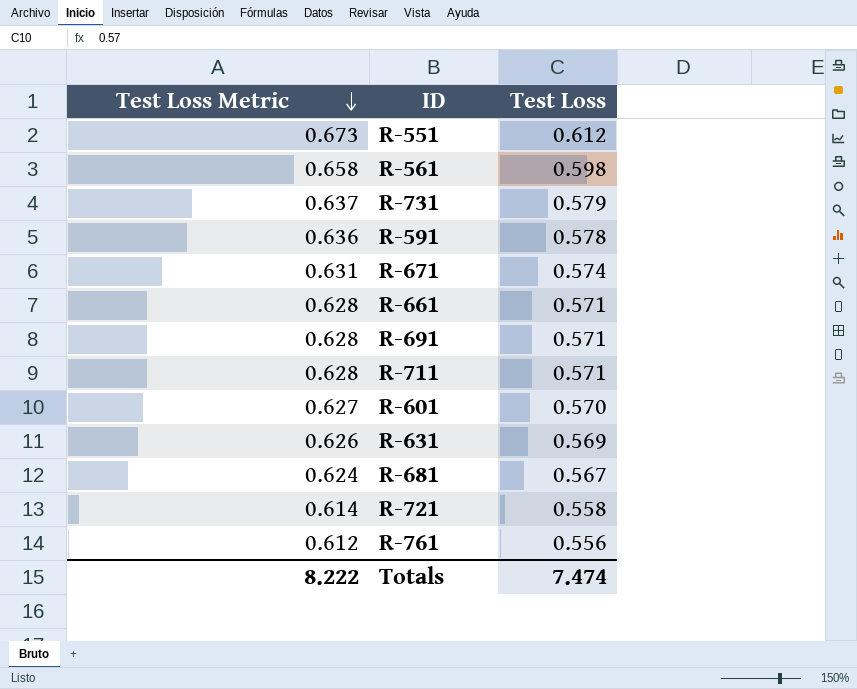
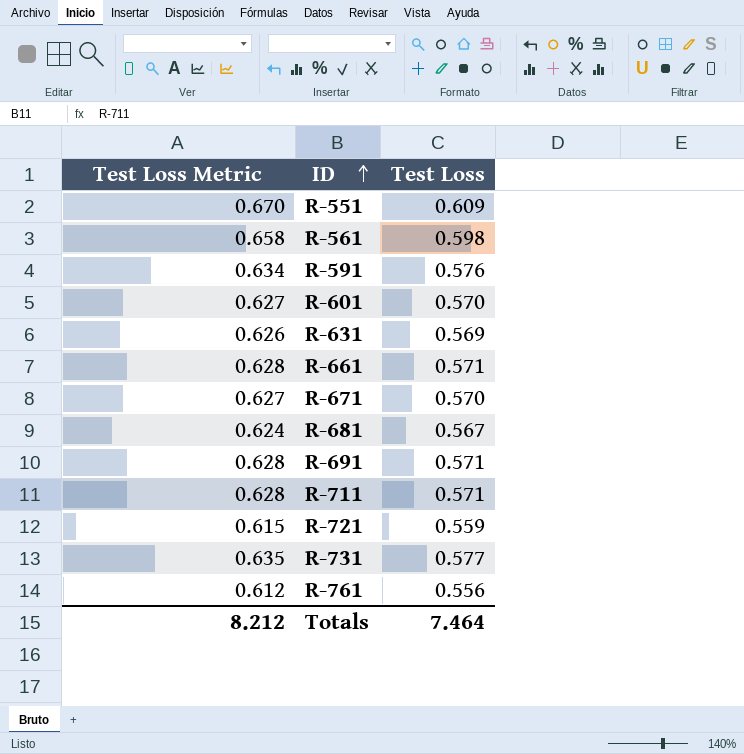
row order: Test Loss Metric descending -> ID ascending
R-551 | Test Loss Metric: 0.673 -> 0.670
R-551 | Test Loss: 0.612 -> 0.609
R-591 | Test Loss Metric: 0.636 -> 0.634
R-591 | Test Loss: 0.578 -> 0.576
R-671 | Test Loss Metric: 0.631 -> 0.627
R-671 | Test Loss: 0.574 -> 0.570
R-721 | Test Loss Metric: 0.614 -> 0.615
R-721 | Test Loss: 0.558 -> 0.559
R-731 | Test Loss Metric: 0.637 -> 0.635
R-731 | Test Loss: 0.579 -> 0.577
Totals | Test Loss Metric: 8.222 -> 8.212
Totals | Test Loss: 7.474 -> 7.464

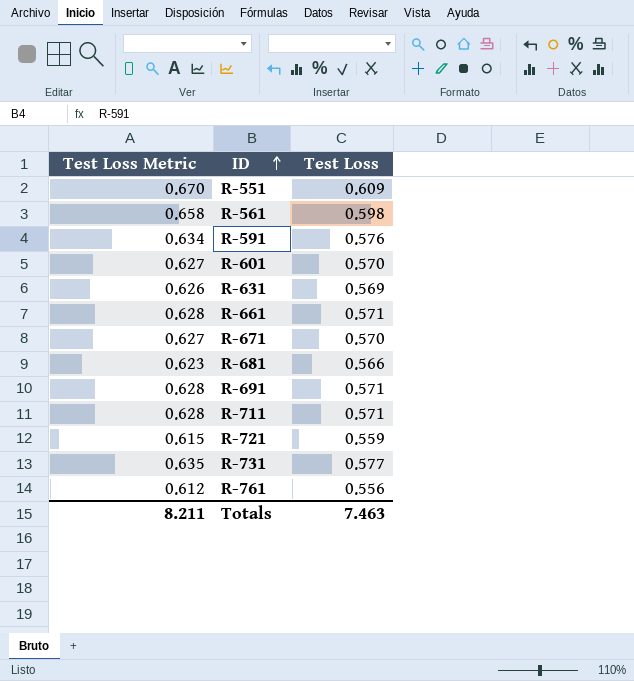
R-681 | Test Loss Metric: 0.624 -> 0.623
R-681 | Test Loss: 0.567 -> 0.566
Totals | Test Loss Metric: 8.212 -> 8.211
Totals | Test Loss: 7.464 -> 7.463

